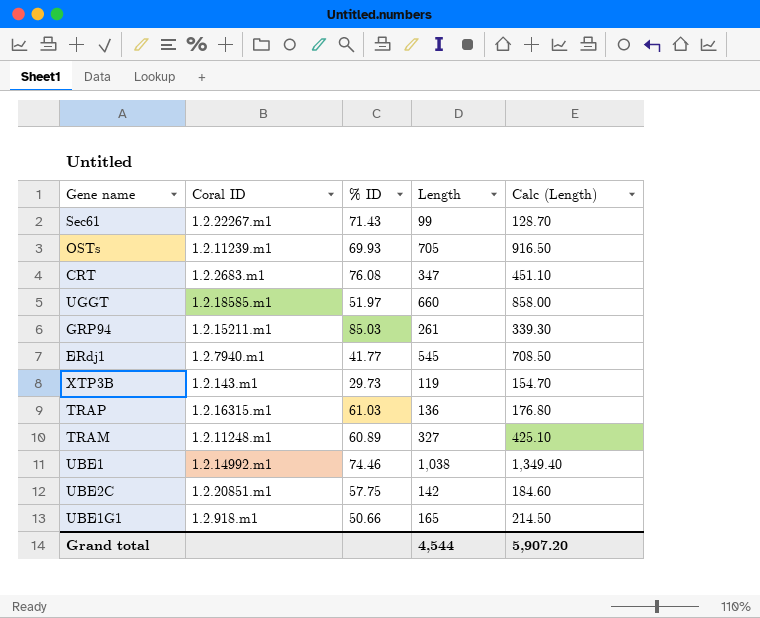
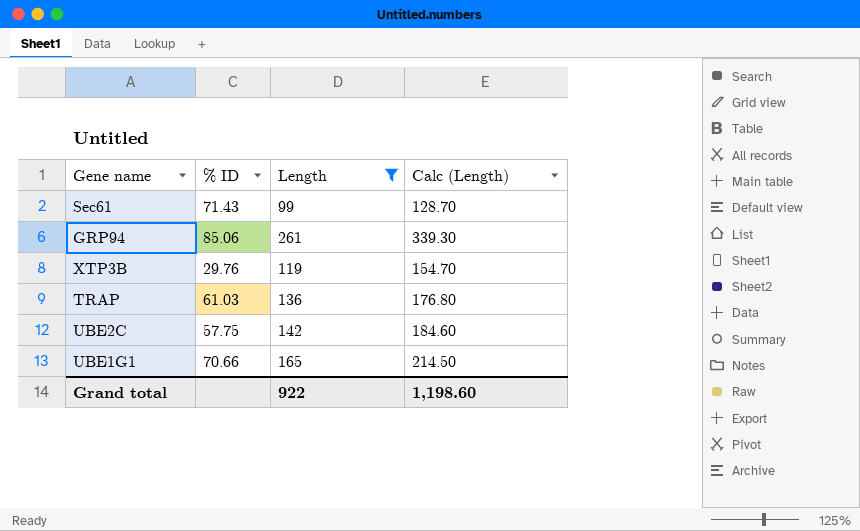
filter: none -> Length <= 261
column Coral ID | position: 2 -> none
GRP94 | % ID: 85.03 -> 85.06
XTP3B | % ID: 29.73 -> 29.76
UBE1G1 | % ID: 50.66 -> 70.66
Grand total | Length: 4,544 -> 922
Grand total | Calc (Length): 5,907.20 -> 1,198.60

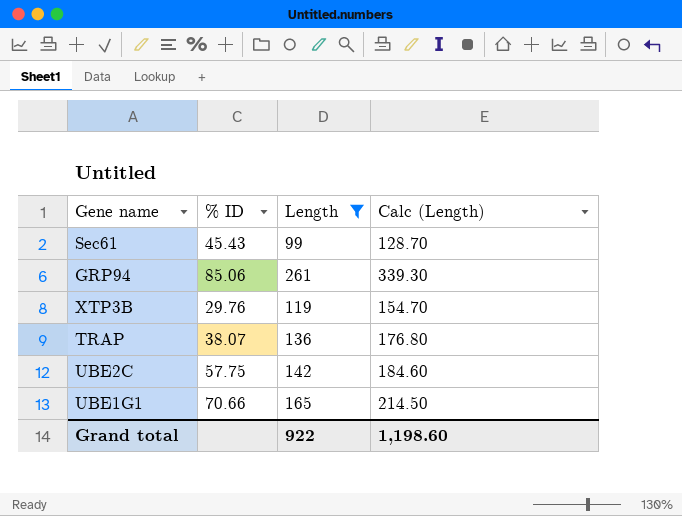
Sec61 | % ID: 71.43 -> 45.43
TRAP | % ID: 61.03 -> 38.07

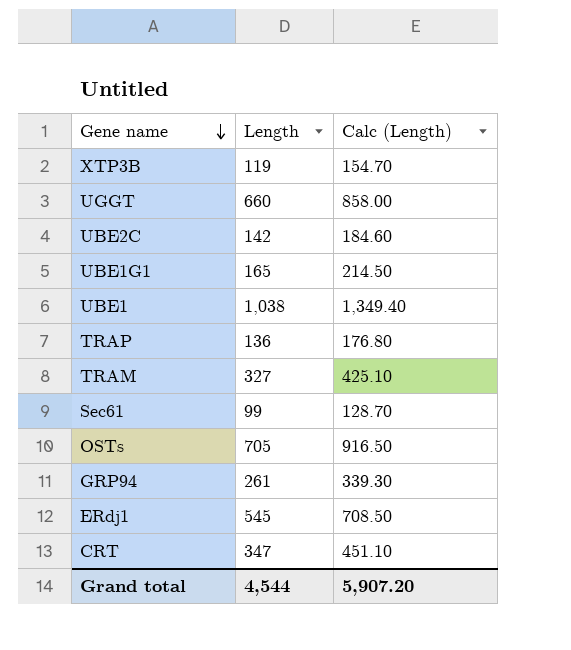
filter: Length <= 261 -> none
row order: none -> Gene name descending
column % ID | position: 2 -> none
Grand total | Length: 922 -> 4,544
Grand total | Calc (Length): 1,198.60 -> 5,907.20

